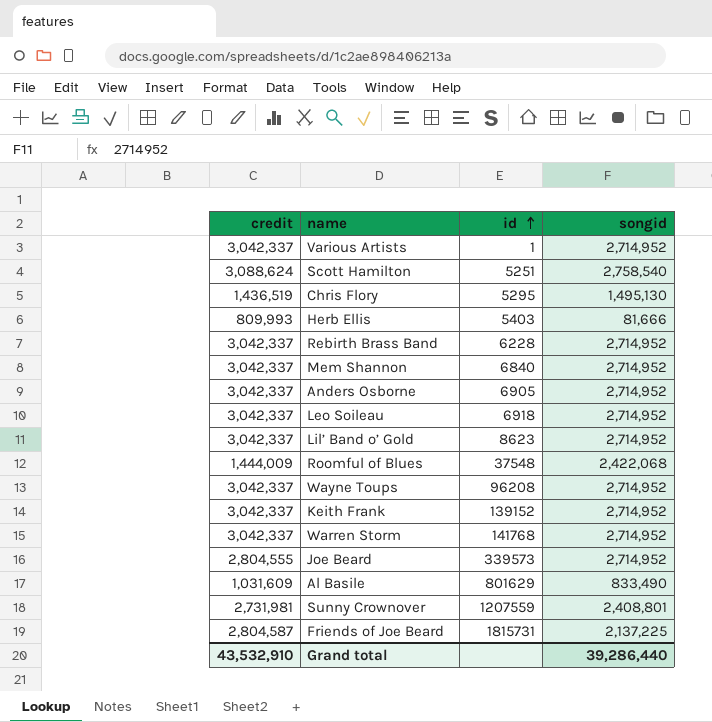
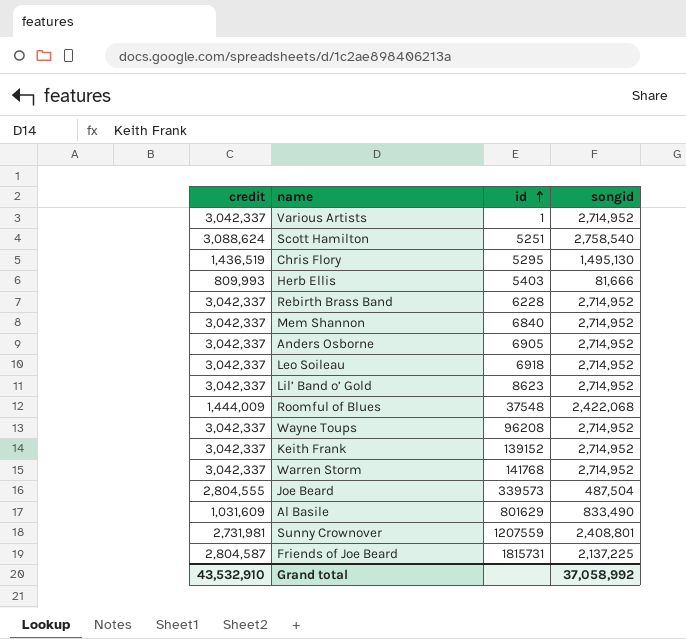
Joe Beard | songid: 2,714,952 -> 487,504
Grand total | songid: 39,286,440 -> 37,058,992

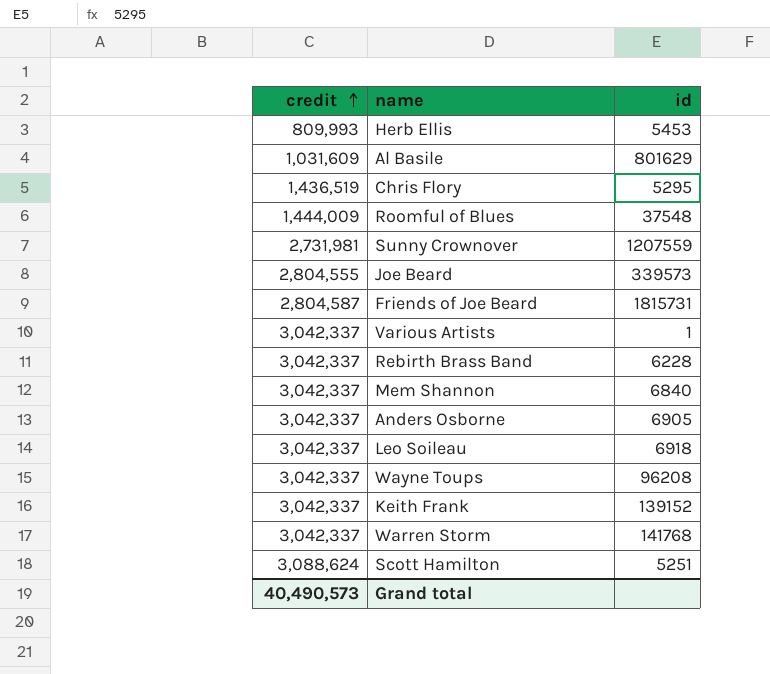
row order: id ascending -> credit ascending
column songid | position: 4 -> none
row Lil’ Band o’ Gold: 3,042,337 | 8623 | 2,714,952 -> none
Herb Ellis | id: 5403 -> 5453
Grand total | credit: 43,532,910 -> 40,490,573

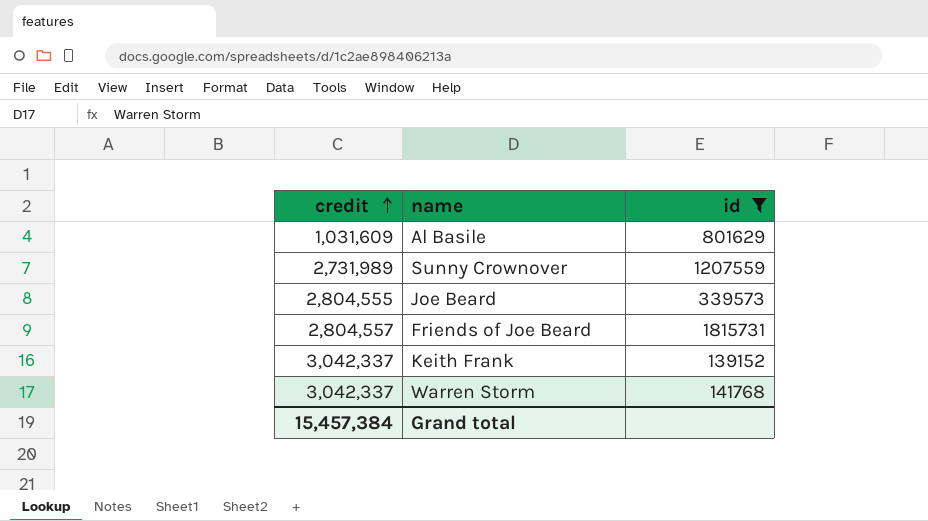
filter: none -> id >= 139152
Sunny Crownover | credit: 2,731,981 -> 2,731,989
Friends of Joe Beard | credit: 2,804,587 -> 2,804,557
Grand total | credit: 40,490,573 -> 15,457,384

